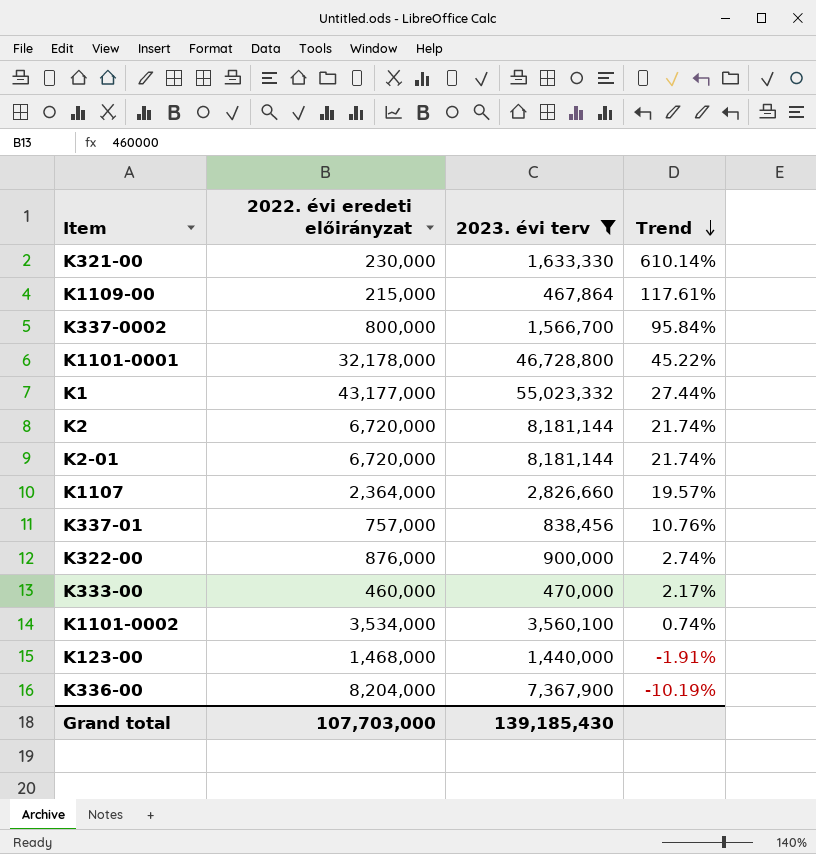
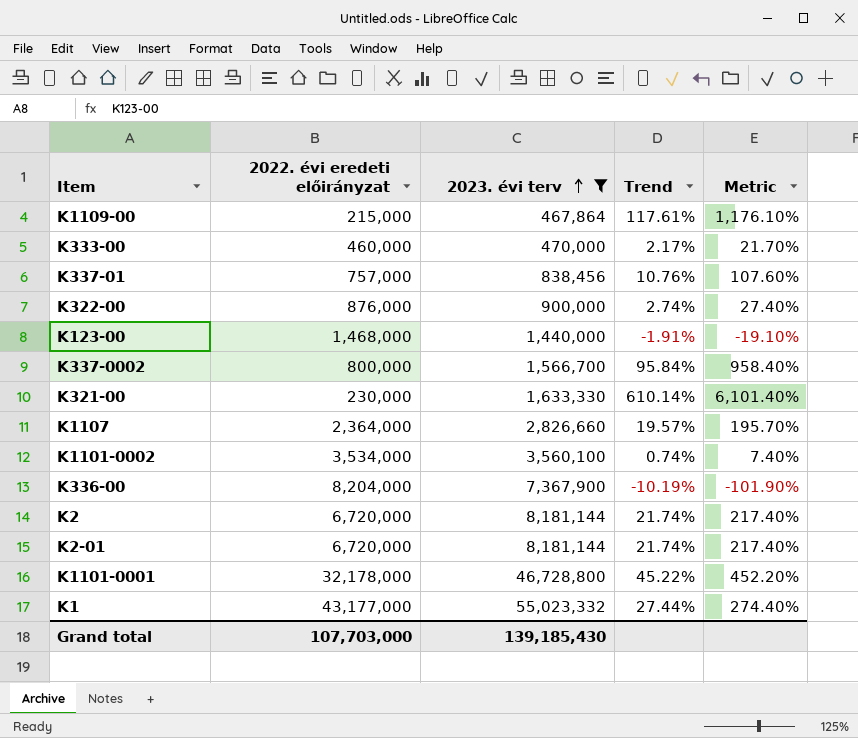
row order: Trend descending -> 2023. évi terv ascending
column Metric | formula: none -> [Trend] * 10

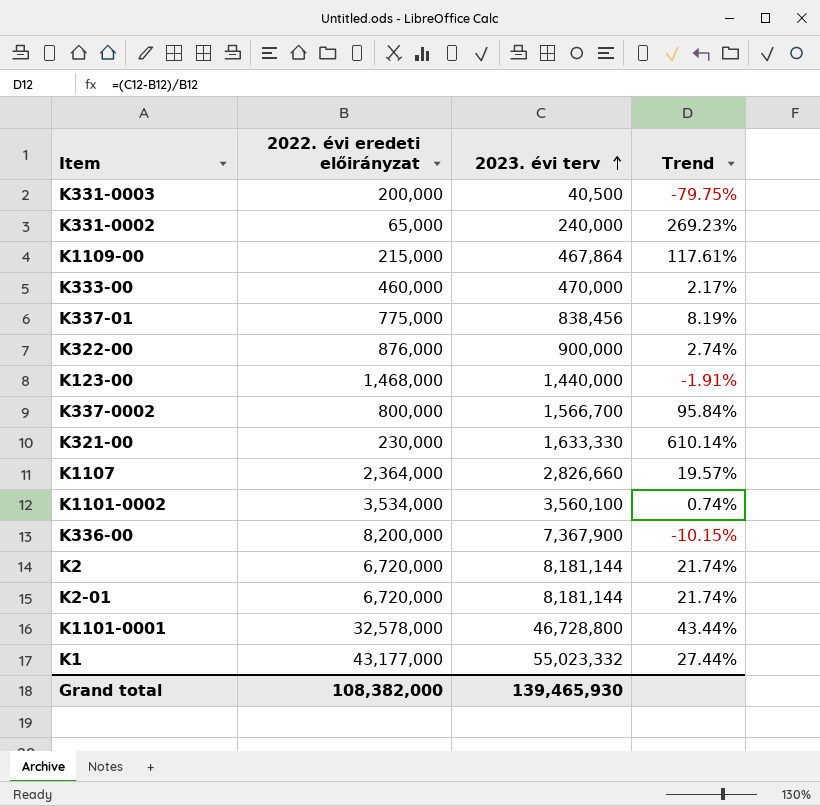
filter: 2023. évi terv >= 467,864 -> none
column Metric | formula: [Trend] * 10 -> none
K337-01 | 2022. évi eredeti előirányzat: 757,000 -> 775,000
K337-01 | Trend: 10.76% -> 8.19%
K336-00 | 2022. évi eredeti előirányzat: 8,204,000 -> 8,200,000
K336-00 | Trend: -10.19% -> -10.15%
K1101-0001 | 2022. évi eredeti előirányzat: 32,178,000 -> 32,578,000
K1101-0001 | Trend: 45.22% -> 43.44%
Grand total | 2022. évi eredeti előirányzat: 107,703,000 -> 108,382,000
Grand total | 2023. évi terv: 139,185,430 -> 139,465,930

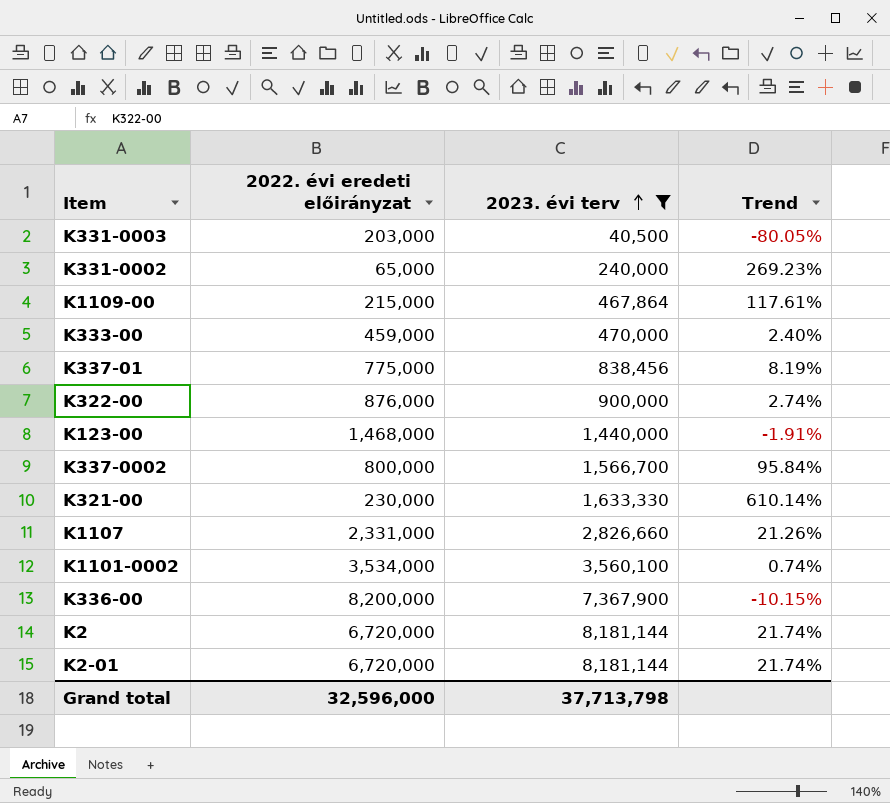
filter: none -> 2023. évi terv <= 8,181,144
K331-0003 | 2022. évi eredeti előirányzat: 200,000 -> 203,000
K331-0003 | Trend: -79.75% -> -80.05%
K333-00 | 2022. évi eredeti előirányzat: 460,000 -> 459,000
K333-00 | Trend: 2.17% -> 2.40%
K1107 | 2022. évi eredeti előirányzat: 2,364,000 -> 2,331,000
K1107 | Trend: 19.57% -> 21.26%
Grand total | 2022. évi eredeti előirányzat: 108,382,000 -> 32,596,000
Grand total | 2023. évi terv: 139,465,930 -> 37,713,798

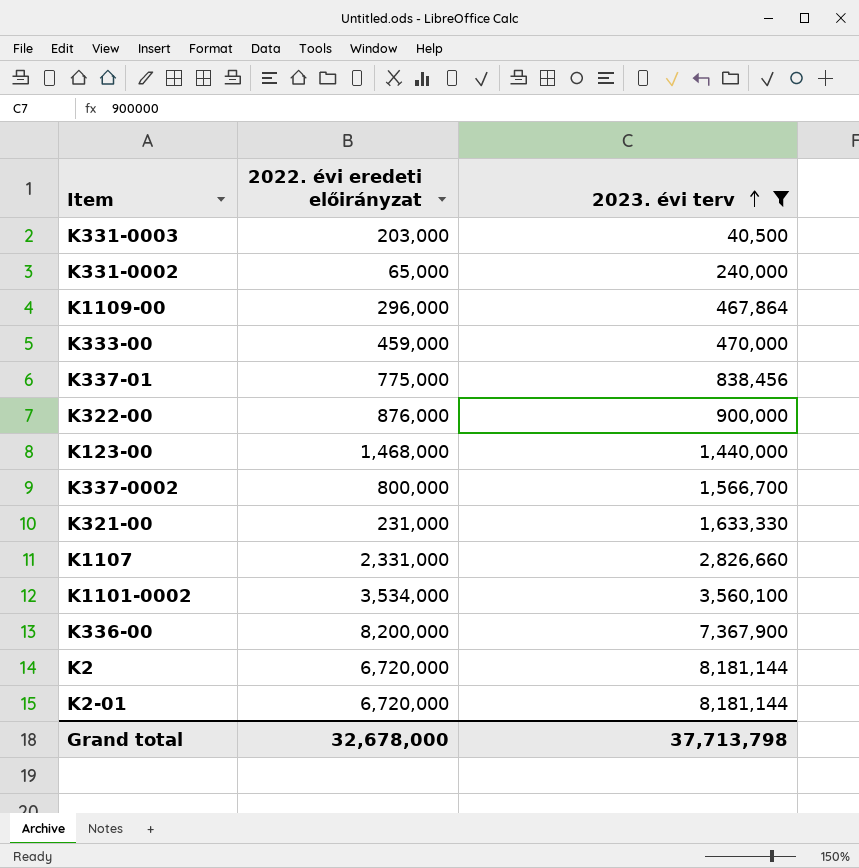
column Trend | formula: ([2023. évi terv] - [2022. évi eredeti előirányzat]) / [2022. évi eredeti előirányzat] -> none
K1109-00 | 2022. évi eredeti előirányzat: 215,000 -> 296,000
K321-00 | 2022. évi eredeti előirányzat: 230,000 -> 231,000
Grand total | 2022. évi eredeti előirányzat: 32,596,000 -> 32,678,000

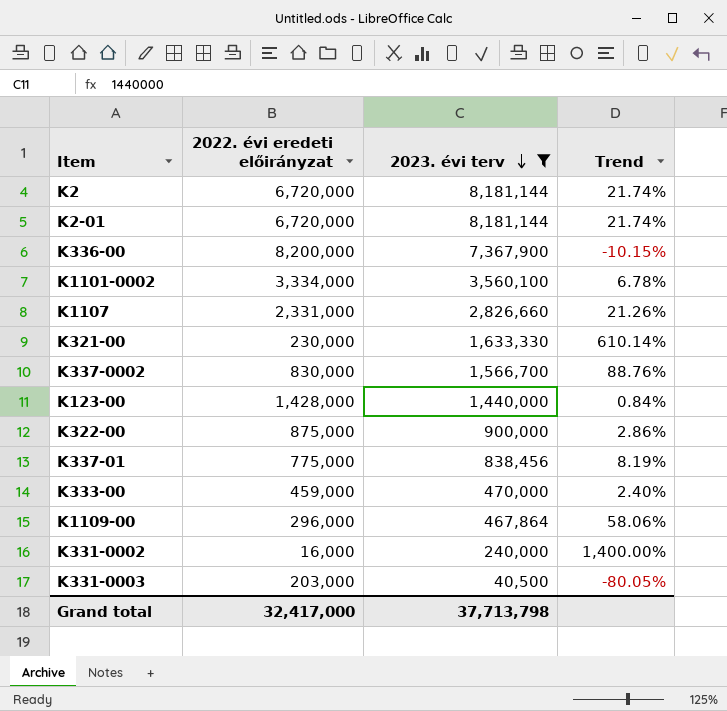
row order: 2023. évi terv ascending -> 2023. évi terv descending
column Trend | formula: none -> ([2023. évi terv] - [2022. évi eredeti előirányzat]) / [2022. évi eredeti előirányzat]
K1101-0002 | 2022. évi eredeti előirányzat: 3,534,000 -> 3,334,000
K321-00 | 2022. évi eredeti előirányzat: 231,000 -> 230,000
K337-0002 | 2022. évi eredeti előirányzat: 800,000 -> 830,000
K123-00 | 2022. évi eredeti előirányzat: 1,468,000 -> 1,428,000
K322-00 | 2022. évi eredeti előirányzat: 876,000 -> 875,000
K331-0002 | 2022. évi eredeti előirányzat: 65,000 -> 16,000
Grand total | 2022. évi eredeti előirányzat: 32,678,000 -> 32,417,000

